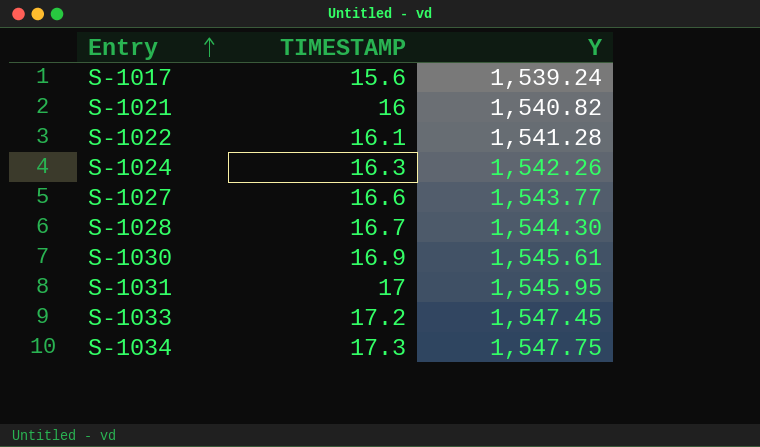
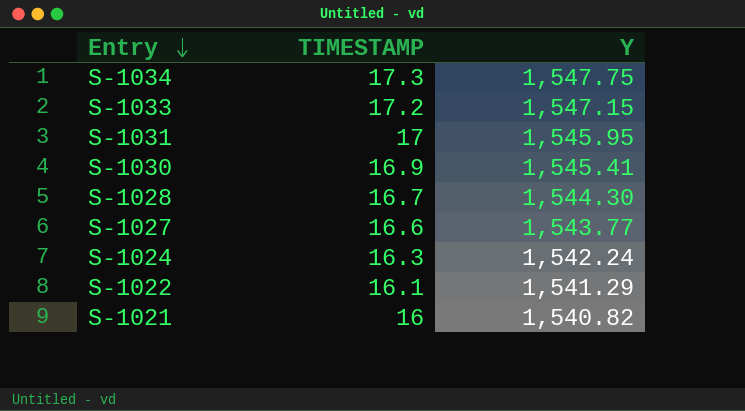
row order: Entry ascending -> Entry descending
row S-1017: 15.6 | 1,539.24 -> none
S-1033 | Y: 1,547.45 -> 1,547.15
S-1030 | Y: 1,545.61 -> 1,545.41
S-1024 | Y: 1,542.26 -> 1,542.24
S-1022 | Y: 1,541.28 -> 1,541.29

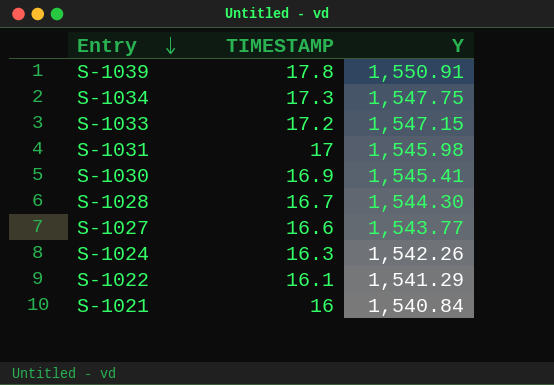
row S-1039: none -> 17.8 | 1,550.91
S-1031 | Y: 1,545.95 -> 1,545.98
S-1024 | Y: 1,542.24 -> 1,542.26
S-1021 | Y: 1,540.82 -> 1,540.84

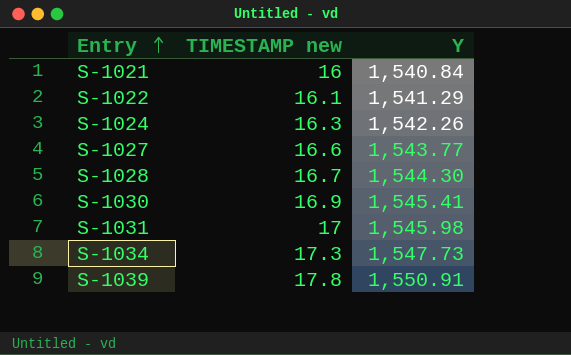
row order: Entry descending -> Entry ascending
column name: TIMESTAMP -> TIMESTAMP new
row S-1033: 17.2 | 1,547.15 -> none
S-1034 | Y: 1,547.75 -> 1,547.73

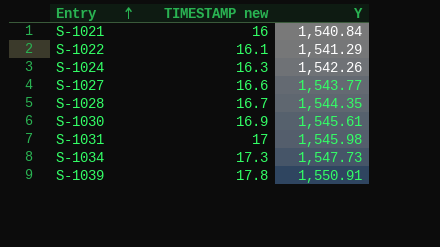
S-1028 | Y: 1,544.30 -> 1,544.35
S-1030 | Y: 1,545.41 -> 1,545.61

